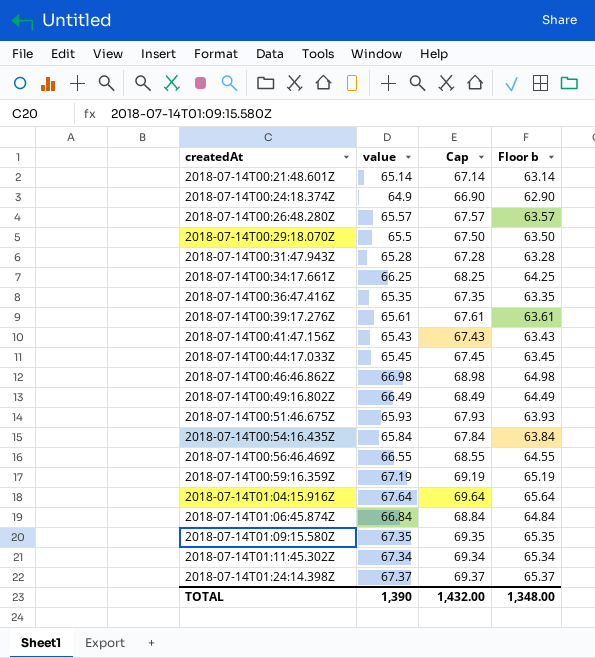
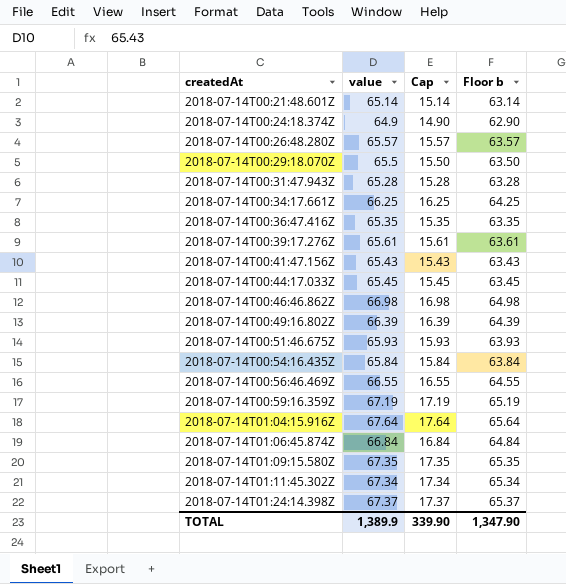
column Cap | formula: [value] + 2 -> [value] - 50
2018-07-14T00:49:16.802Z | value: 66.49 -> 66.39
2018-07-14T00:49:16.802Z | Floor b: 64.49 -> 64.39
TOTAL | value: 1,390 -> 1,389.9
TOTAL | Cap: 1,432.00 -> 339.90
TOTAL | Floor b: 1,348.00 -> 1,347.90

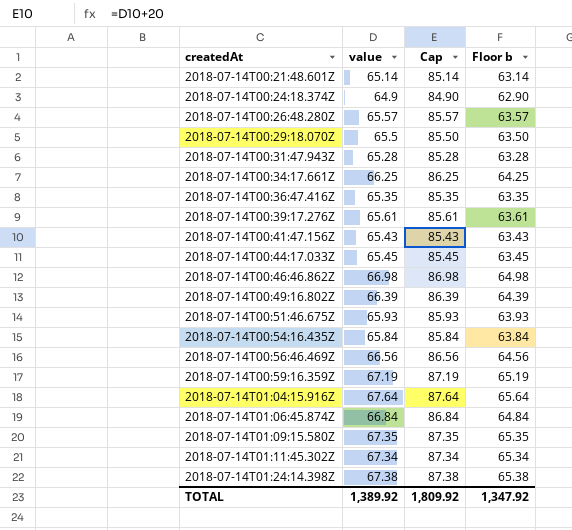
column Cap | formula: [value] - 50 -> [value] + 20
2018-07-14T00:56:46.469Z | value: 66.55 -> 66.56
2018-07-14T00:56:46.469Z | Floor b: 64.55 -> 64.56
2018-07-14T01:24:14.398Z | value: 67.37 -> 67.38
2018-07-14T01:24:14.398Z | Floor b: 65.37 -> 65.38
TOTAL | value: 1,389.9 -> 1,389.92
TOTAL | Cap: 339.90 -> 1,809.92
TOTAL | Floor b: 1,347.90 -> 1,347.92

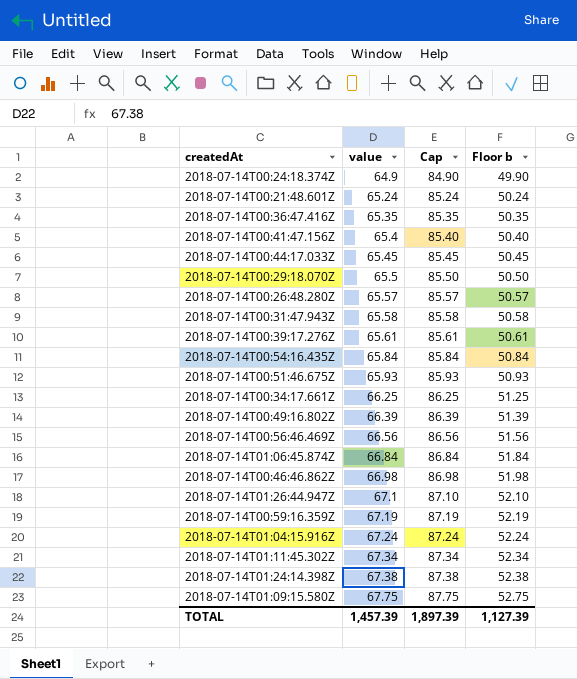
row order: createdAt ascending -> value ascending
column Floor b | formula: [value] - 2 -> [value] - 15
2018-07-14T00:21:48.601Z | value: 65.14 -> 65.24
2018-07-14T00:21:48.601Z | Cap: 85.14 -> 85.24
2018-07-14T00:41:47.156Z | value: 65.43 -> 65.4
2018-07-14T00:41:47.156Z | Cap: 85.43 -> 85.40
2018-07-14T00:31:47.943Z | value: 65.28 -> 65.58
2018-07-14T00:31:47.943Z | Cap: 85.28 -> 85.58
row 2018-07-14T01:26:44.947Z: none -> 67.1 | 87.10 | 52.10
2018-07-14T01:04:15.916Z | value: 67.64 -> 67.24
2018-07-14T01:04:15.916Z | Cap: 87.64 -> 87.24
2018-07-14T01:09:15.580Z | value: 67.35 -> 67.75
2018-07-14T01:09:15.580Z | Cap: 87.35 -> 87.75
TOTAL | value: 1,389.92 -> 1,457.39
TOTAL | Cap: 1,809.92 -> 1,897.39
TOTAL | Floor b: 1,347.92 -> 1,127.39

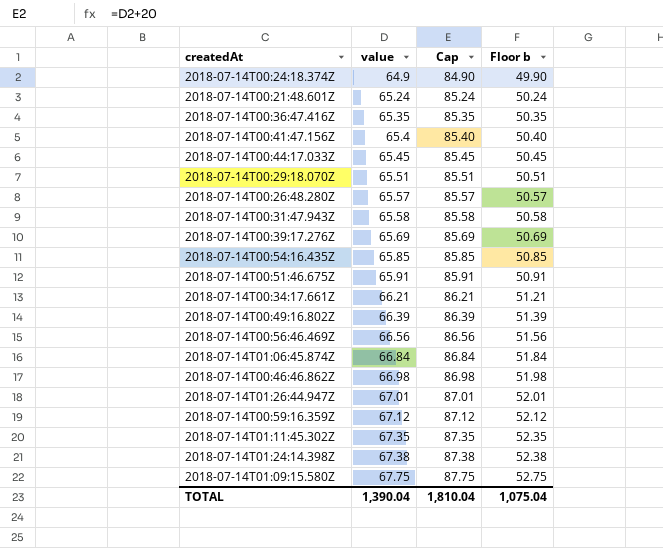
row 2018-07-14T01:04:15.916Z: 67.24 | 87.24 | 52.24 -> none
2018-07-14T00:29:18.070Z | value: 65.5 -> 65.51
2018-07-14T00:29:18.070Z | Cap: 85.50 -> 85.51
2018-07-14T00:29:18.070Z | Floor b: 50.50 -> 50.51
2018-07-14T00:39:17.276Z | value: 65.61 -> 65.69
2018-07-14T00:39:17.276Z | Cap: 85.61 -> 85.69
2018-07-14T00:39:17.276Z | Floor b: 50.61 -> 50.69
2018-07-14T00:54:16.435Z | value: 65.84 -> 65.85
2018-07-14T00:54:16.435Z | Cap: 85.84 -> 85.85
2018-07-14T00:54:16.435Z | Floor b: 50.84 -> 50.85
2018-07-14T00:51:46.675Z | value: 65.93 -> 65.91
2018-07-14T00:51:46.675Z | Cap: 85.93 -> 85.91
2018-07-14T00:51:46.675Z | Floor b: 50.93 -> 50.91
2018-07-14T00:34:17.661Z | value: 66.25 -> 66.21
2018-07-14T00:34:17.661Z | Cap: 86.25 -> 86.21
2018-07-14T00:34:17.661Z | Floor b: 51.25 -> 51.21
2018-07-14T01:26:44.947Z | value: 67.1 -> 67.01
2018-07-14T01:26:44.947Z | Cap: 87.10 -> 87.01
2018-07-14T01:26:44.947Z | Floor b: 52.10 -> 52.01
2018-07-14T00:59:16.359Z | value: 67.19 -> 67.12
2018-07-14T00:59:16.359Z | Cap: 87.19 -> 87.12
2018-07-14T00:59:16.359Z | Floor b: 52.19 -> 52.12
2018-07-14T01:11:45.302Z | value: 67.34 -> 67.35
2018-07-14T01:11:45.302Z | Cap: 87.34 -> 87.35
2018-07-14T01:11:45.302Z | Floor b: 52.34 -> 52.35
TOTAL | value: 1,457.39 -> 1,390.04
TOTAL | Cap: 1,897.39 -> 1,810.04
TOTAL | Floor b: 1,127.39 -> 1,075.04

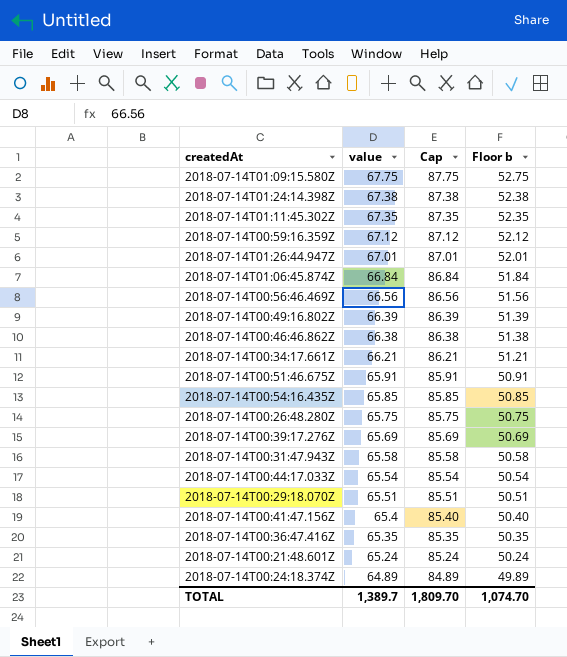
row order: value ascending -> value descending
2018-07-14T00:46:46.862Z | value: 66.98 -> 66.38
2018-07-14T00:46:46.862Z | Cap: 86.98 -> 86.38
2018-07-14T00:46:46.862Z | Floor b: 51.98 -> 51.38
2018-07-14T00:26:48.280Z | value: 65.57 -> 65.75
2018-07-14T00:26:48.280Z | Cap: 85.57 -> 85.75
2018-07-14T00:26:48.280Z | Floor b: 50.57 -> 50.75
2018-07-14T00:44:17.033Z | value: 65.45 -> 65.54
2018-07-14T00:44:17.033Z | Cap: 85.45 -> 85.54
2018-07-14T00:44:17.033Z | Floor b: 50.45 -> 50.54
2018-07-14T00:24:18.374Z | value: 64.9 -> 64.89
2018-07-14T00:24:18.374Z | Cap: 84.90 -> 84.89
2018-07-14T00:24:18.374Z | Floor b: 49.90 -> 49.89
TOTAL | value: 1,390.04 -> 1,389.7
TOTAL | Cap: 1,810.04 -> 1,809.70
TOTAL | Floor b: 1,075.04 -> 1,074.70

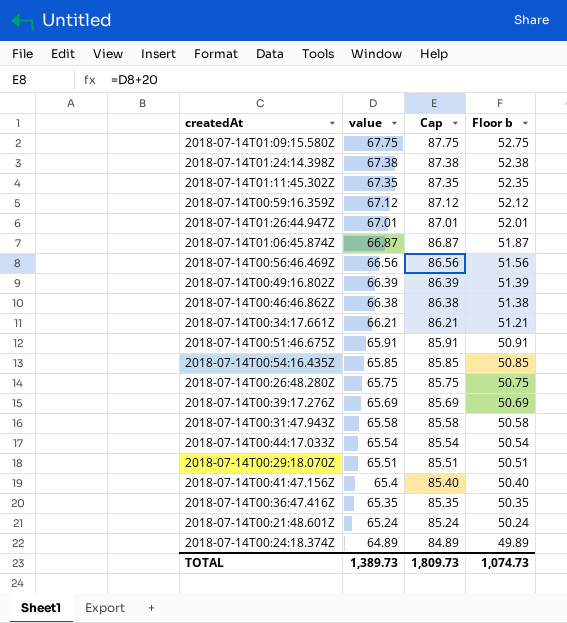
2018-07-14T01:06:45.874Z | value: 66.84 -> 66.87
2018-07-14T01:06:45.874Z | Cap: 86.84 -> 86.87
2018-07-14T01:06:45.874Z | Floor b: 51.84 -> 51.87
TOTAL | value: 1,389.7 -> 1,389.73
TOTAL | Cap: 1,809.70 -> 1,809.73
TOTAL | Floor b: 1,074.70 -> 1,074.73

